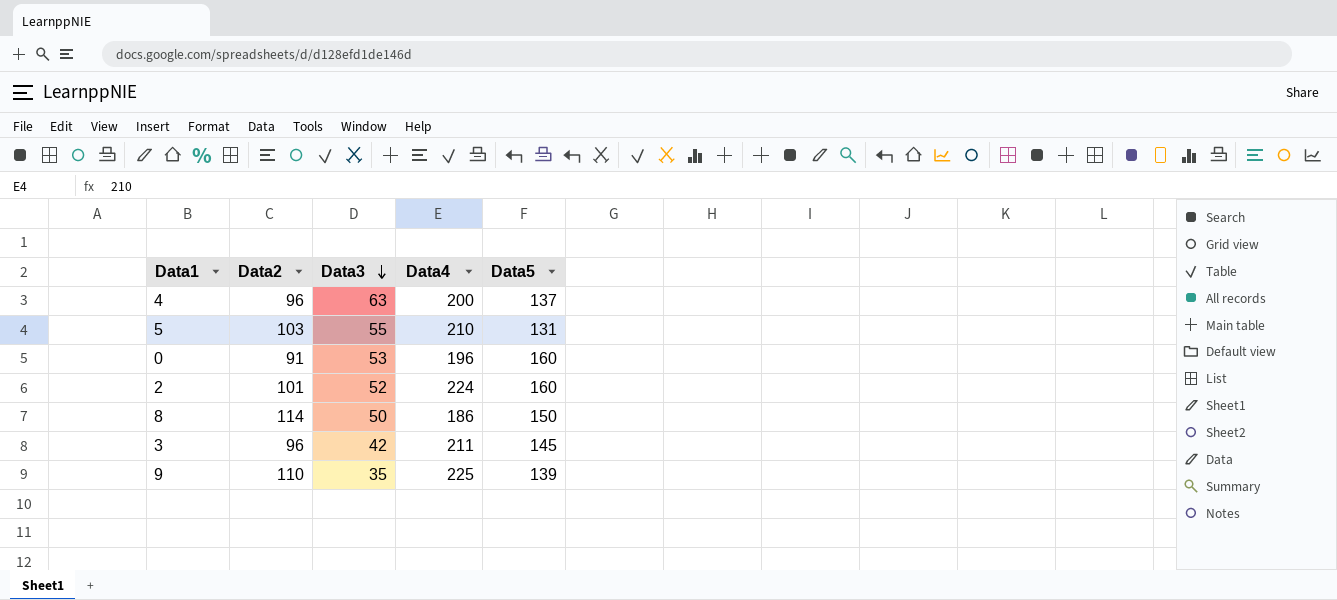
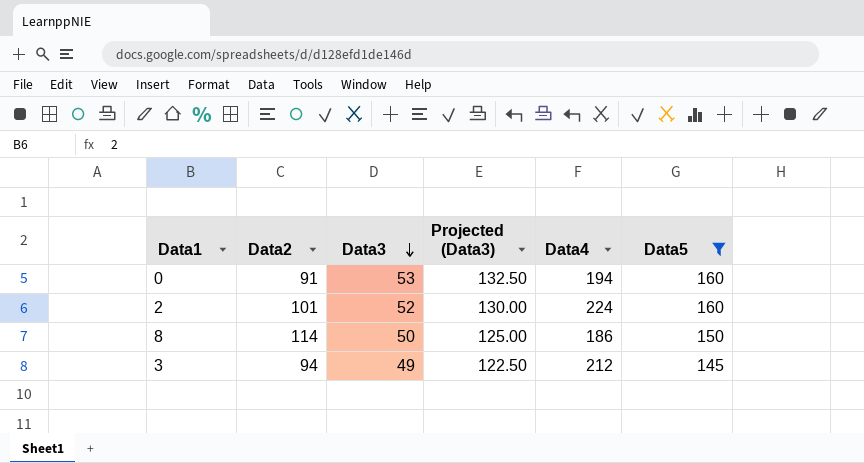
filter: none -> Data5 >= 145
column Projected (Data3) | formula: none -> [Data3] * 2.5
0 | Data4: 196 -> 194
3 | Data2: 96 -> 94
3 | Data3: 42 -> 49
3 | Data4: 211 -> 212

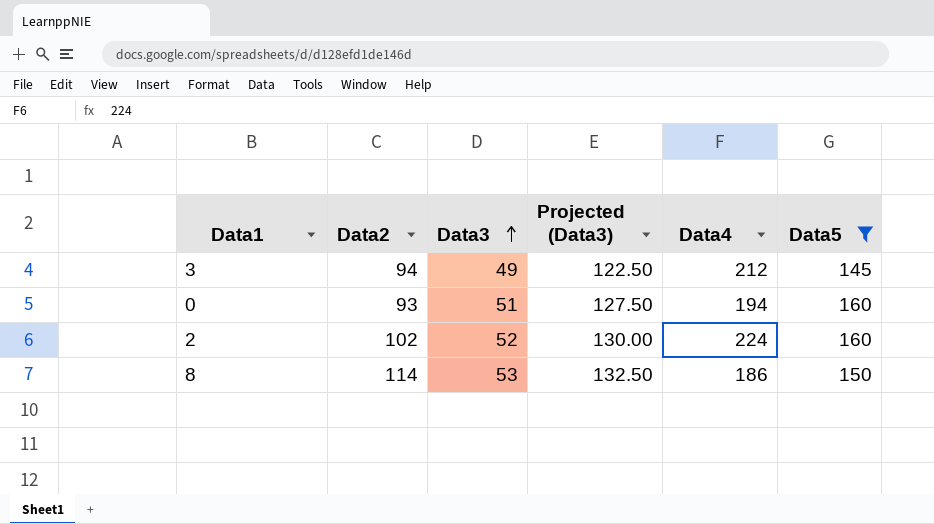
row order: Data3 descending -> Data3 ascending
0 | Data2: 91 -> 93
0 | Data3: 53 -> 51
0 | Projected (Data3): 132.50 -> 127.50
2 | Data2: 101 -> 102
8 | Data3: 50 -> 53
8 | Projected (Data3): 125.00 -> 132.50

